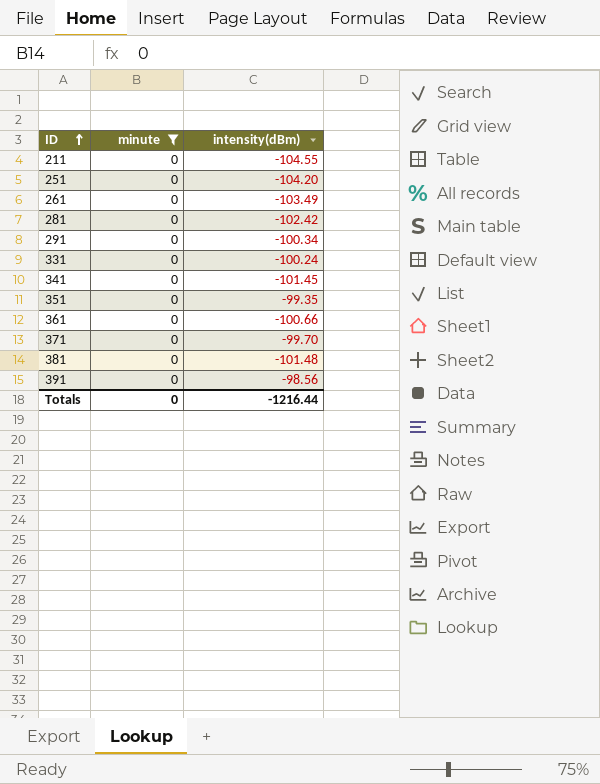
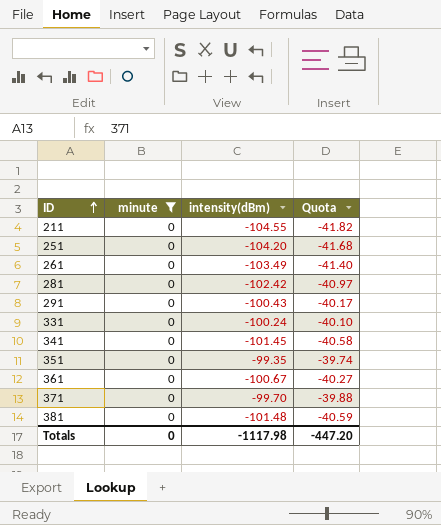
column Quota | formula: none -> [intensity(dBm)] * 0.4
row 391: 0 | -98.56 -> none
291 | intensity(dBm): -100.34 -> -100.43
361 | intensity(dBm): -100.66 -> -100.67
Totals | intensity(dBm): -1216.44 -> -1117.98

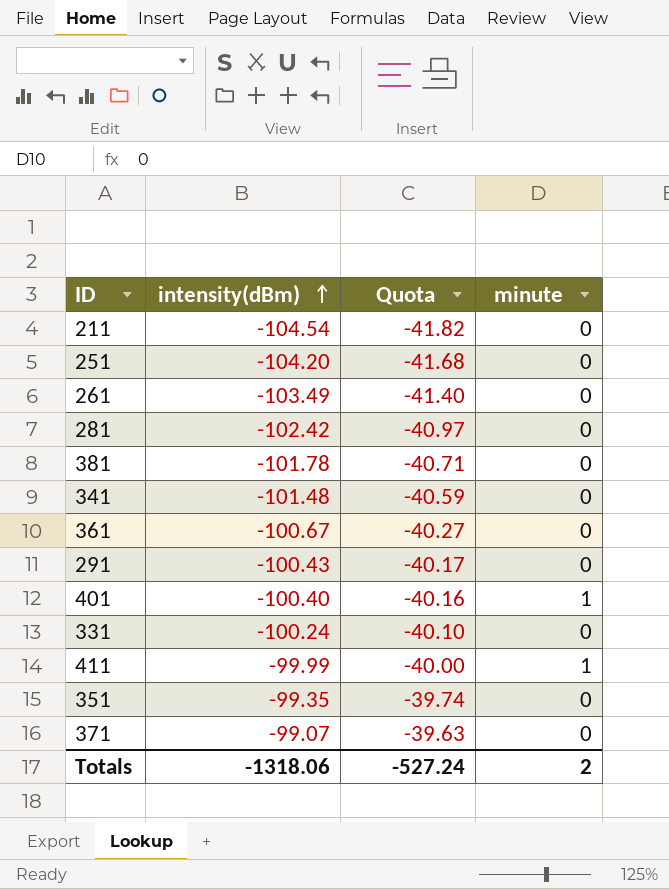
filter: minute = 0 -> none
row order: ID ascending -> intensity(dBm) ascending
column minute | position: 2 -> 4
211 | intensity(dBm): -104.55 -> -104.54
381 | intensity(dBm): -101.48 -> -101.78
381 | Quota: -40.59 -> -40.71
341 | intensity(dBm): -101.45 -> -101.48
341 | Quota: -40.58 -> -40.59
371 | intensity(dBm): -99.70 -> -99.07
371 | Quota: -39.88 -> -39.63
Totals | intensity(dBm): -1117.98 -> -1318.06
Totals | Quota: -447.20 -> -527.24
Totals | minute: 0 -> 2

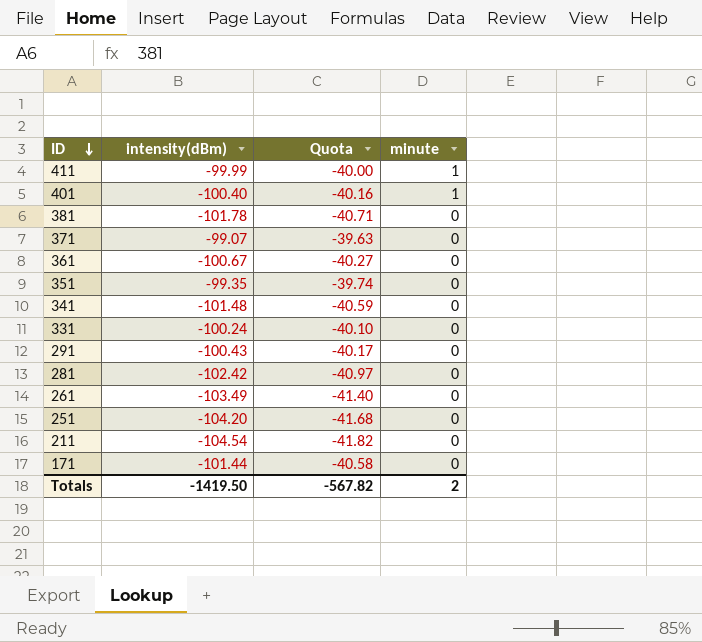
row order: intensity(dBm) ascending -> ID descending
row 171: none -> -101.44 | -40.58 | 0
Totals | intensity(dBm): -1318.06 -> -1419.50
Totals | Quota: -527.24 -> -567.82

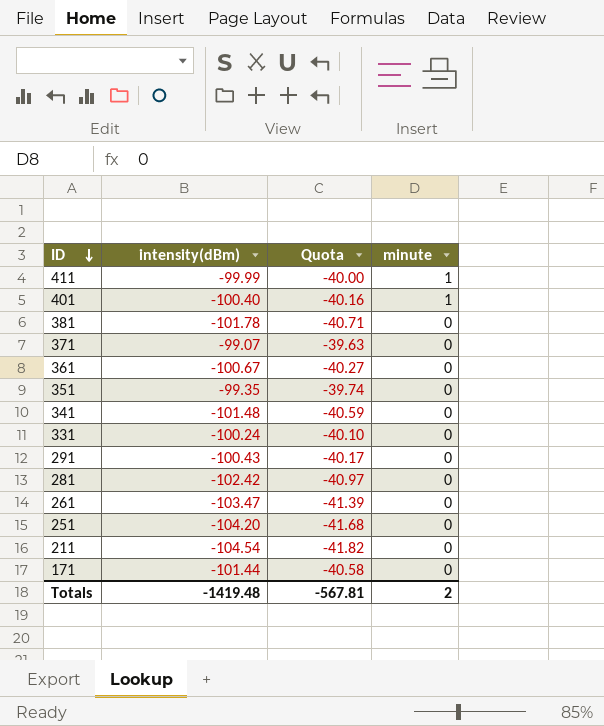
261 | intensity(dBm): -103.49 -> -103.47
261 | Quota: -41.40 -> -41.39
Totals | intensity(dBm): -1419.50 -> -1419.48
Totals | Quota: -567.82 -> -567.81

